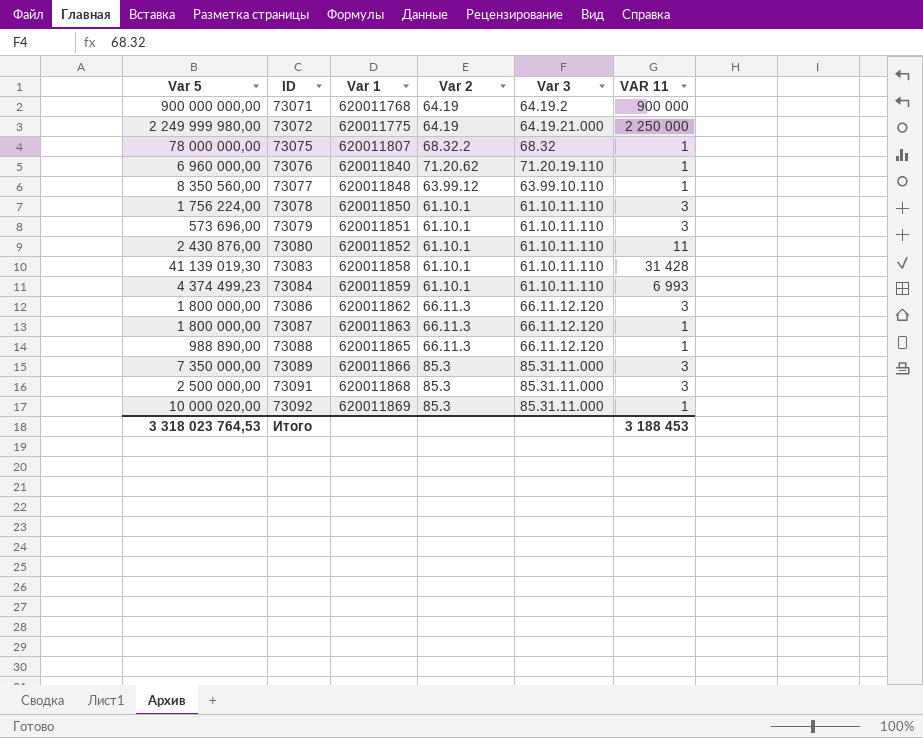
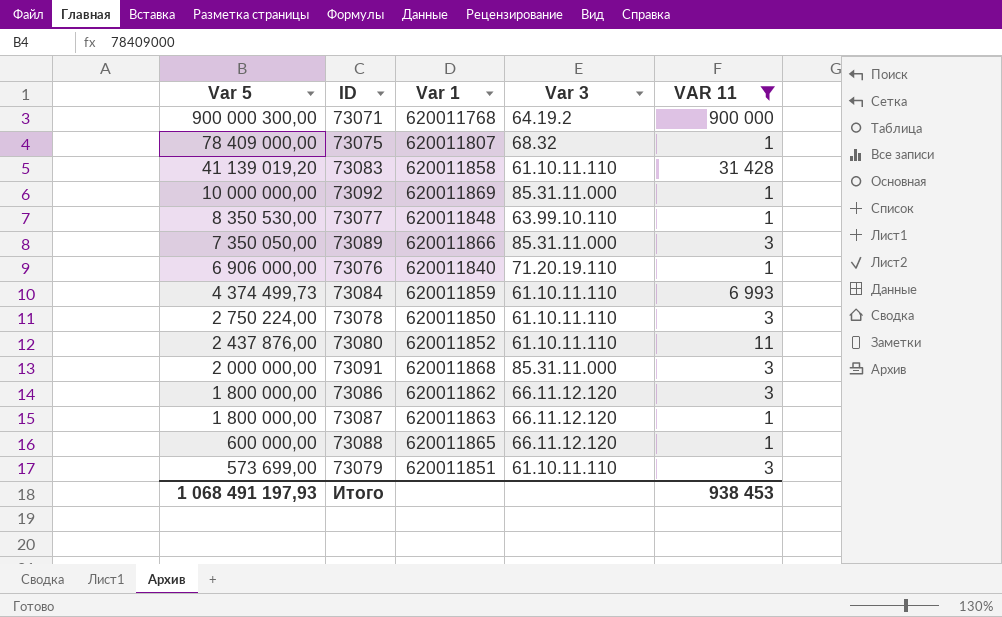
filter: none -> VAR 11 != 2 250 000
row order: ID ascending -> Var 5 descending
column Var 2 | position: 4 -> none
73071 | Var 5: 900 000 000,00 -> 900 000 300,00
73075 | Var 5: 78 000 000,00 -> 78 409 000,00
73083 | Var 5: 41 139 019,30 -> 41 139 019,20
73092 | Var 5: 10 000 020,00 -> 10 000 000,00
73077 | Var 5: 8 350 560,00 -> 8 350 530,00
73089 | Var 5: 7 350 000,00 -> 7 350 050,00
73076 | Var 5: 6 960 000,00 -> 6 906 000,00
73084 | Var 5: 4 374 499,23 -> 4 374 499,73
73078 | Var 5: 1 756 224,00 -> 2 750 224,00
73080 | Var 5: 2 430 876,00 -> 2 437 876,00
73091 | Var 5: 2 500 000,00 -> 2 000 000,00
73088 | Var 5: 988 890,00 -> 600 000,00
73079 | Var 5: 573 696,00 -> 573 699,00
Итого | Var 5: 3 318 023 764,53 -> 1 068 491 197,93
Итого | VAR 11: 3 188 453 -> 938 453

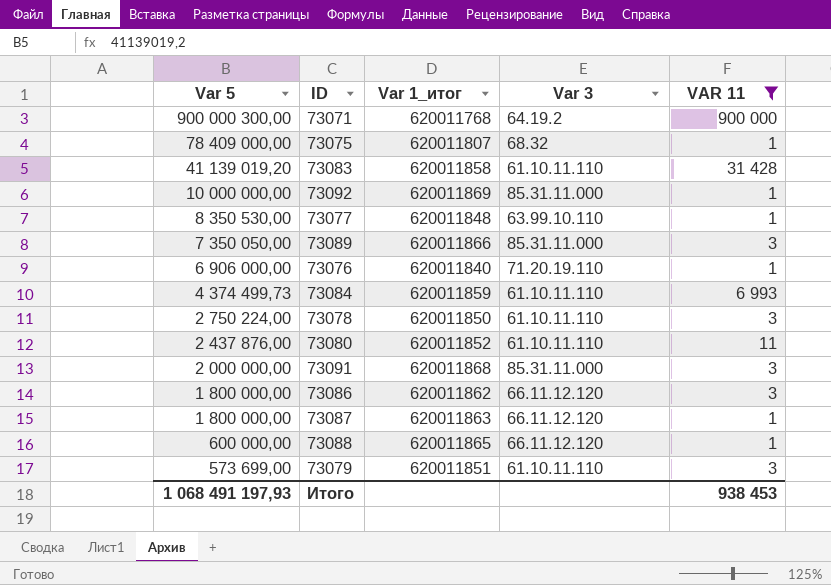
column name: Var 1 -> Var 1_итог

